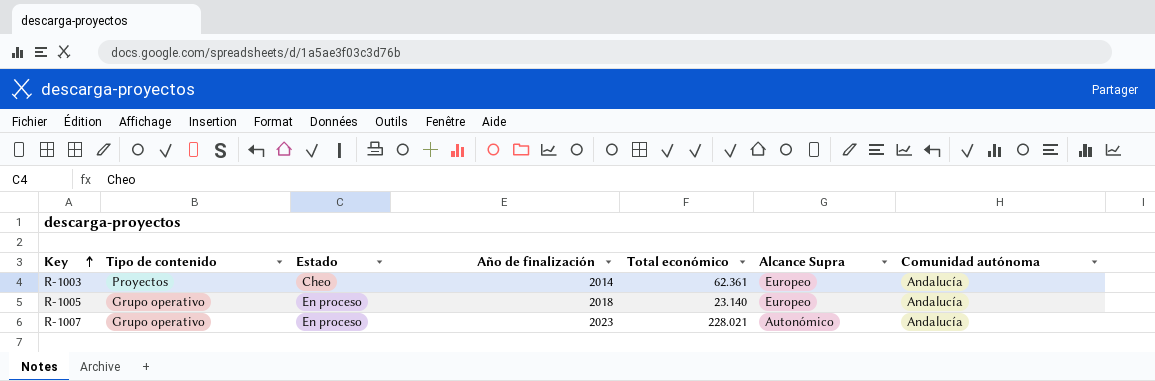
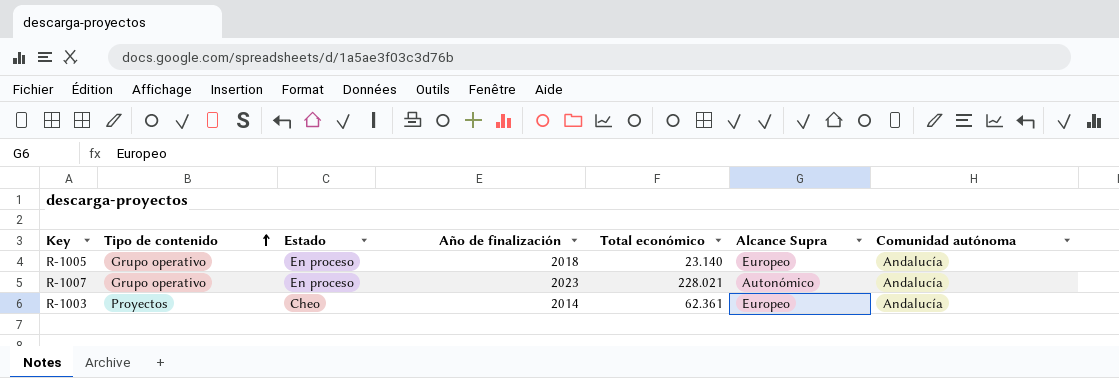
row order: Key ascending -> Tipo de contenido ascending

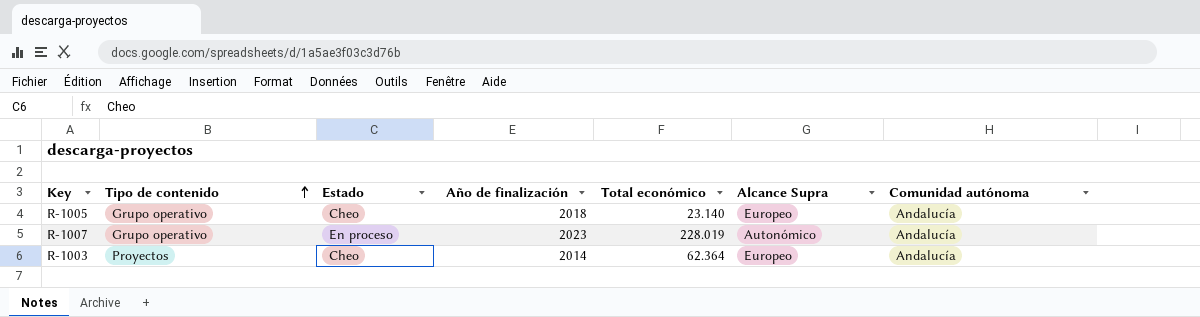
R-1005 | Estado: En proceso -> Cheo
R-1007 | Total económico: 228.021 -> 228.019
R-1003 | Total económico: 62.361 -> 62.364

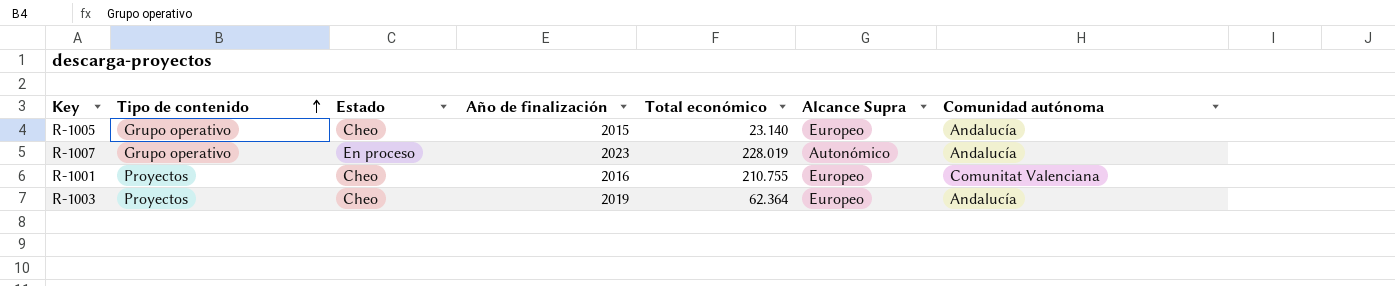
R-1005 | Año de finalización: 2018 -> 2015
row R-1001: none -> Proyectos | Cheo | 2016 | 210.755 | Europeo | Comunitat Valenciana
R-1003 | Año de finalización: 2014 -> 2019

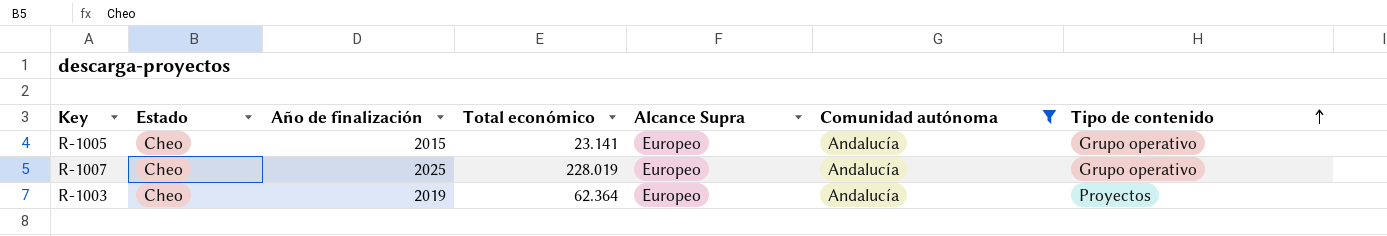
filter: none -> Comunidad autónoma = Andalucía
column Tipo de contenido | position: 2 -> 7
R-1005 | Total económico: 23.140 -> 23.141
R-1007 | Estado: En proceso -> Cheo
R-1007 | Año de finalización: 2023 -> 2025
R-1007 | Alcance Supra: Autonómico -> Europeo

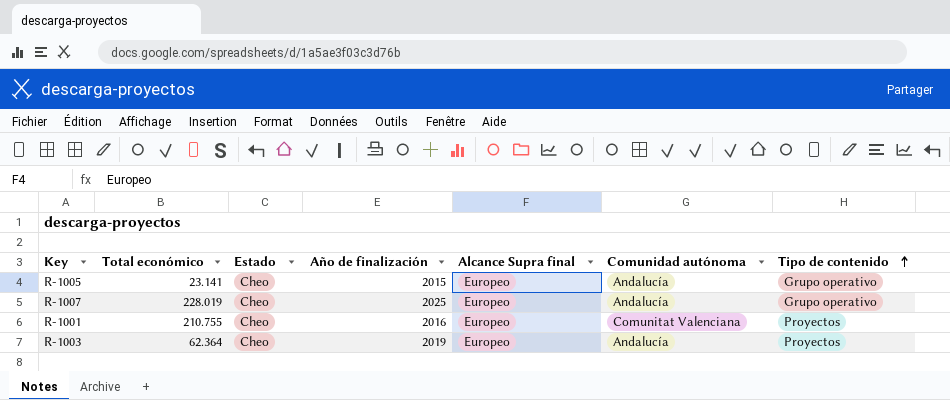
filter: Comunidad autónoma = Andalucía -> none
column Total económico | position: 4 -> 2
column name: Alcance Supra -> Alcance Supra final

